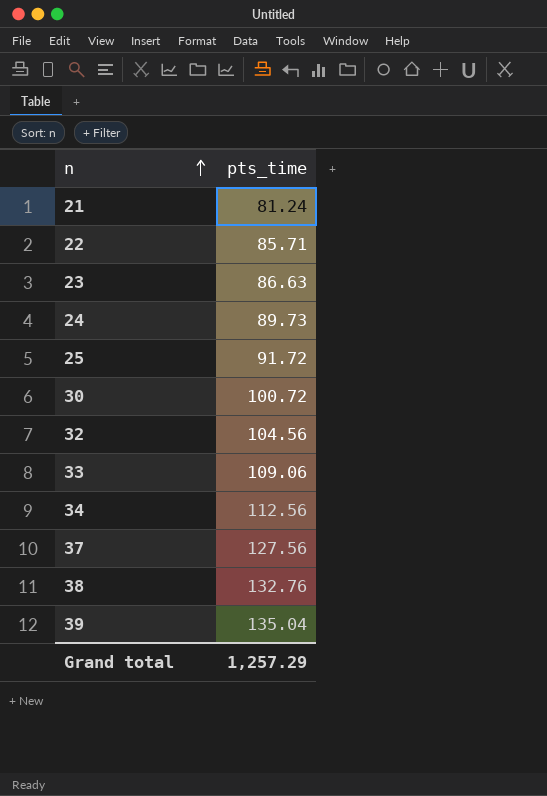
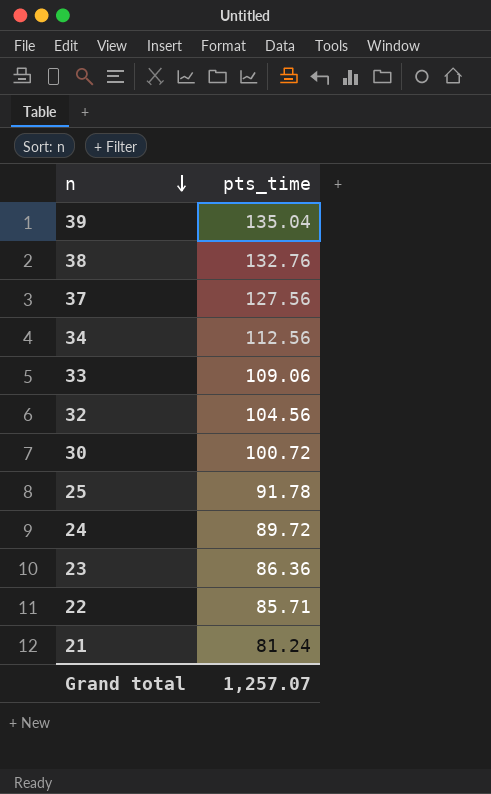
row order: n ascending -> n descending
25 | pts_time: 91.72 -> 91.78
24 | pts_time: 89.73 -> 89.72
23 | pts_time: 86.63 -> 86.36
Grand total | pts_time: 1,257.29 -> 1,257.07

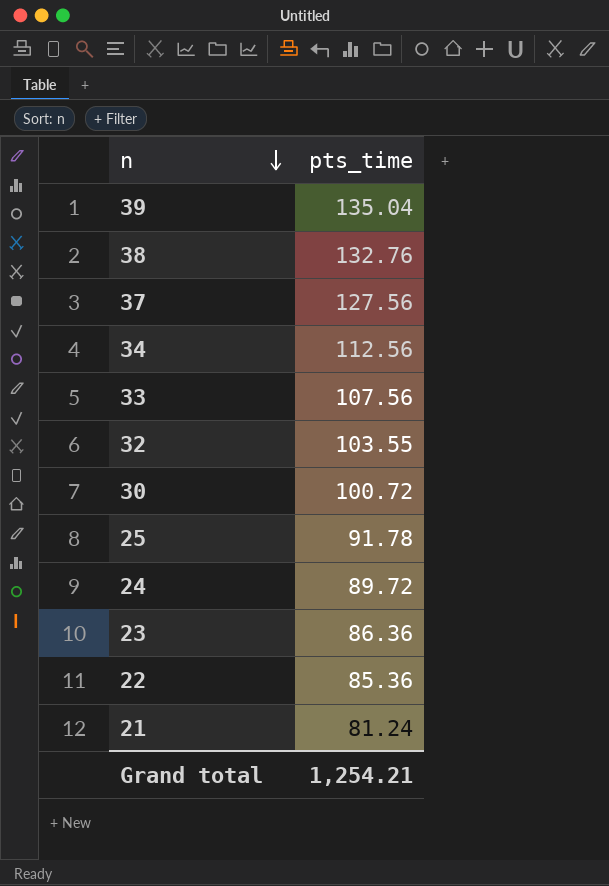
33 | pts_time: 109.06 -> 107.56
32 | pts_time: 104.56 -> 103.55
22 | pts_time: 85.71 -> 85.36
Grand total | pts_time: 1,257.07 -> 1,254.21

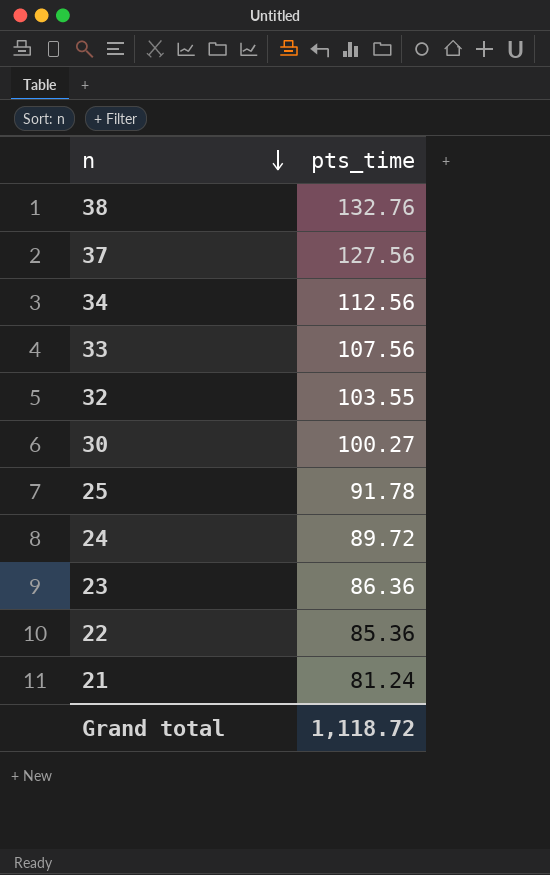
row 39: 135.04 -> none
30 | pts_time: 100.72 -> 100.27
Grand total | pts_time: 1,254.21 -> 1,118.72

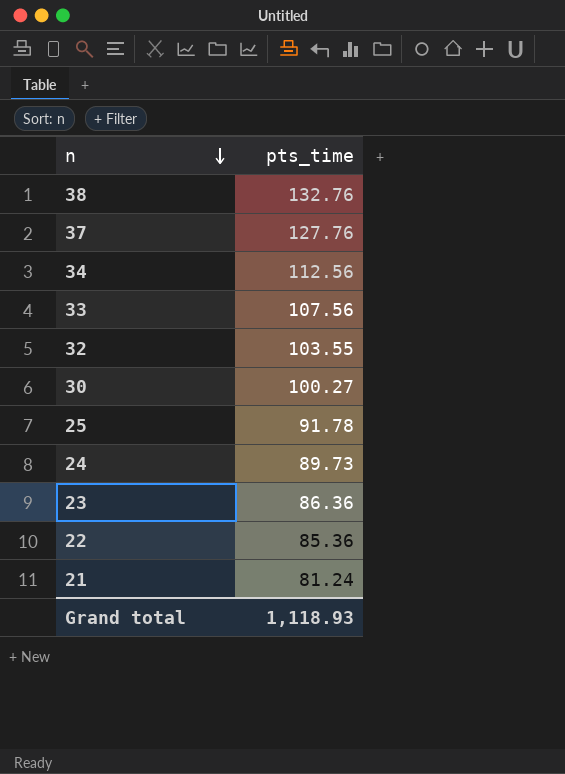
37 | pts_time: 127.56 -> 127.76
24 | pts_time: 89.72 -> 89.73
Grand total | pts_time: 1,118.72 -> 1,118.93

